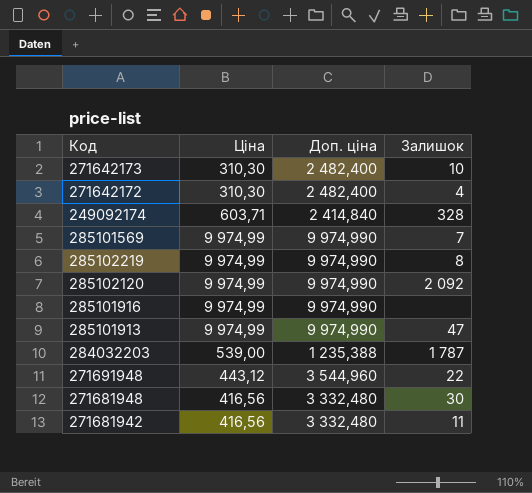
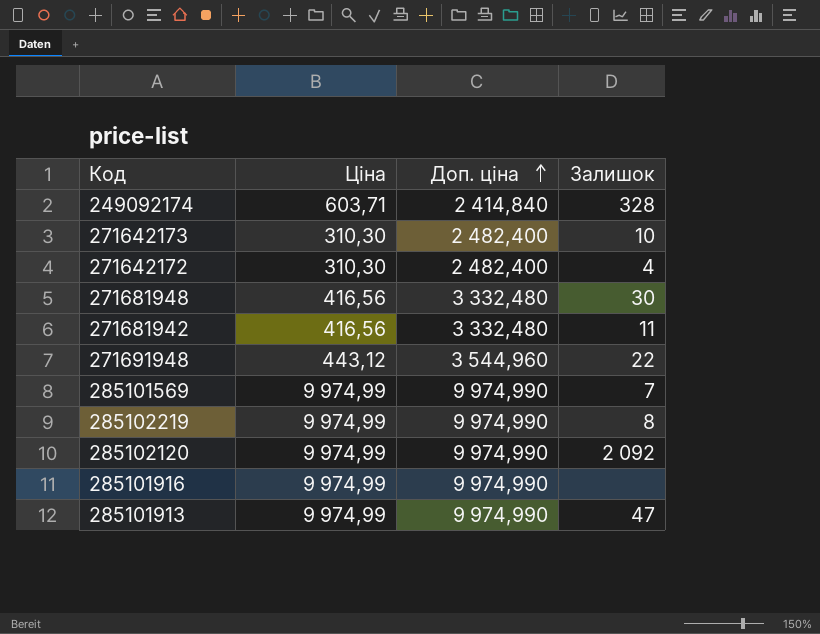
row order: none -> Доп. ціна ascending
row 284032203: 539,00 | 1 235,388 | 1 787 -> none

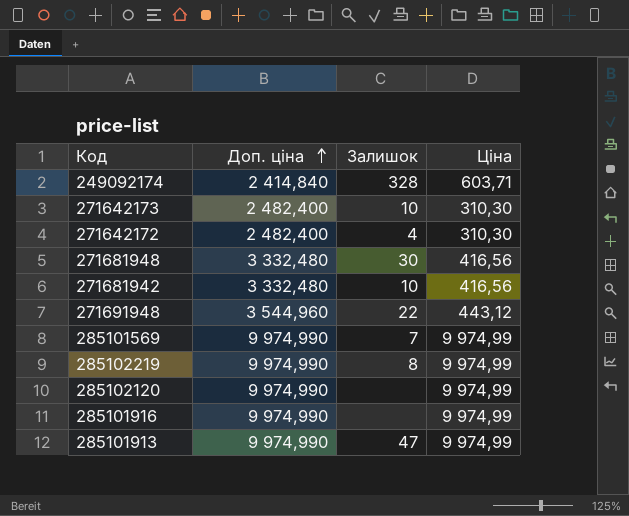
column Ціна | position: 2 -> 4
271681942 | Залишок: 11 -> 10
285102120 | Залишок: 2 092 -> none

